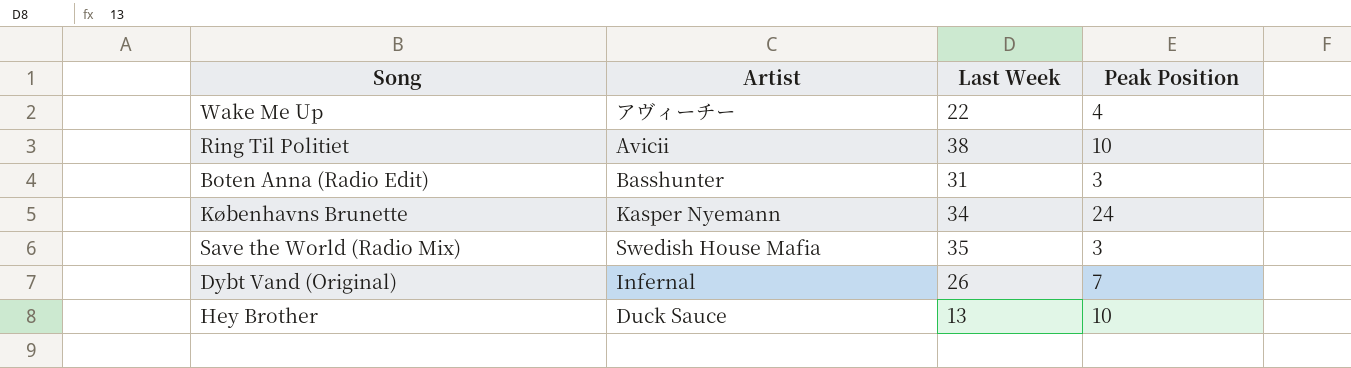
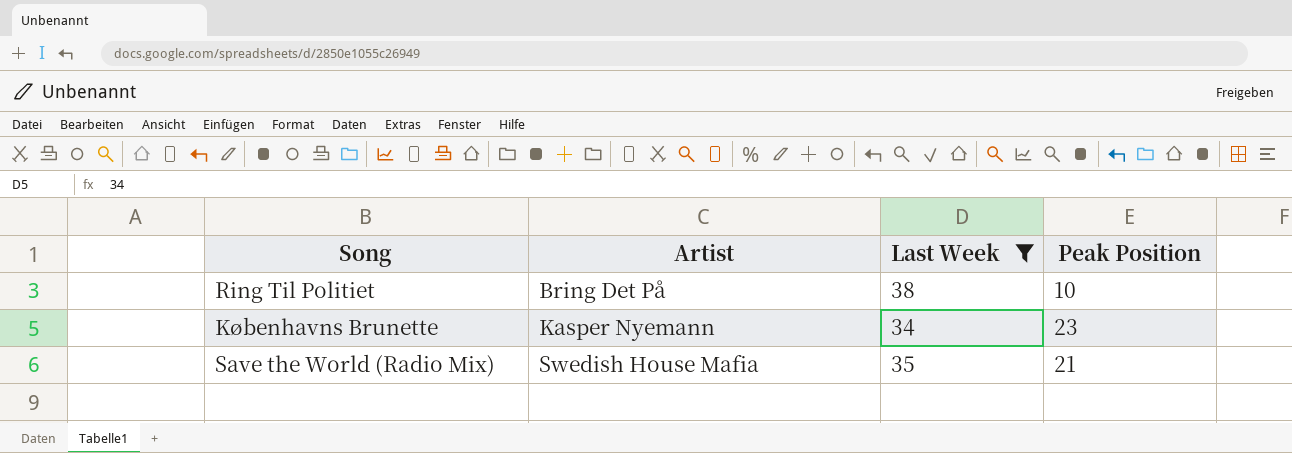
filter: none -> Last Week >= 34
Ring Til Politiet | Artist: Avicii -> Bring Det På
Københavns Brunette | Peak Position: 24 -> 23
Save the World (Radio Mix) | Peak Position: 3 -> 21

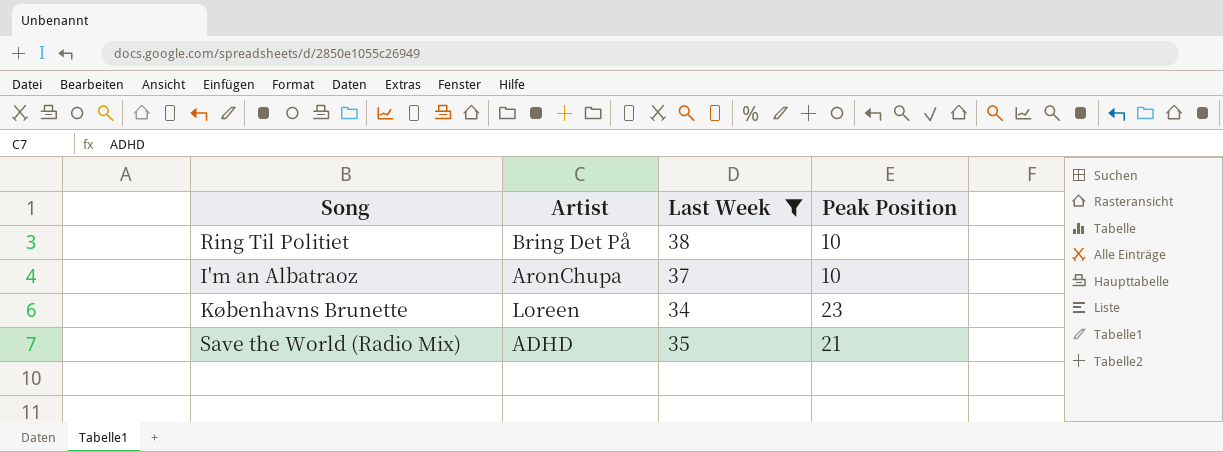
row I'm an Albatraoz: none -> AronChupa | 37 | 10
Københavns Brunette | Artist: Kasper Nyemann -> Loreen
Save the World (Radio Mix) | Artist: Swedish House Mafia -> ADHD

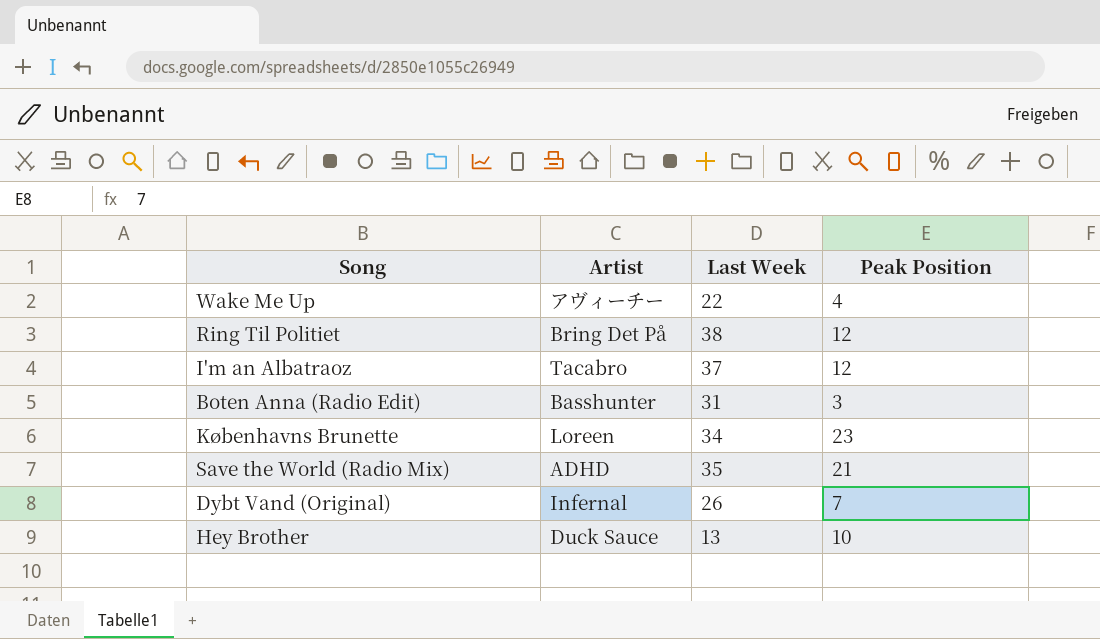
filter: Last Week >= 34 -> none
Ring Til Politiet | Peak Position: 10 -> 12
I'm an Albatraoz | Artist: AronChupa -> Tacabro
I'm an Albatraoz | Peak Position: 10 -> 12

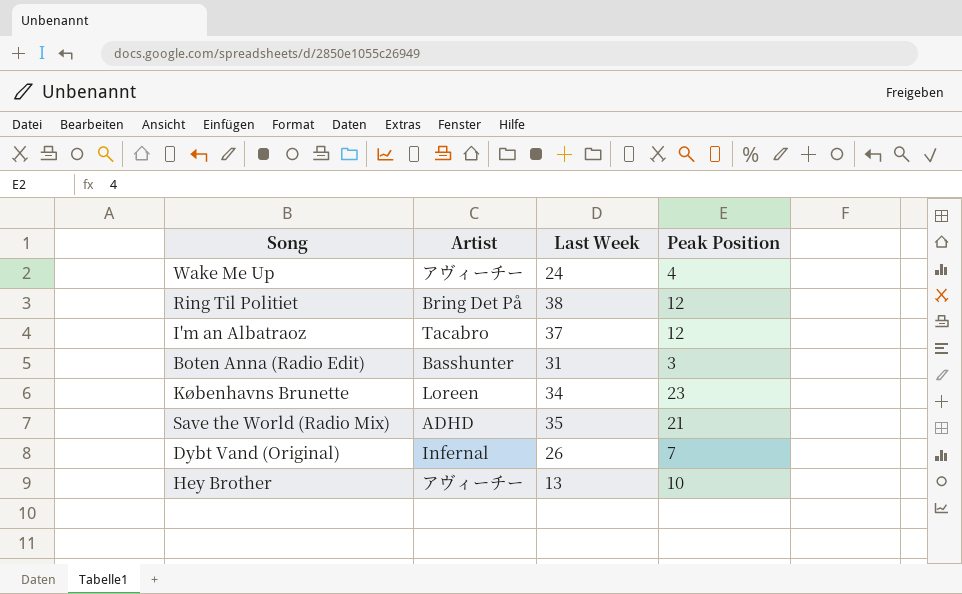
Wake Me Up | Last Week: 22 -> 24
Hey Brother | Artist: Duck Sauce -> アヴィーチー

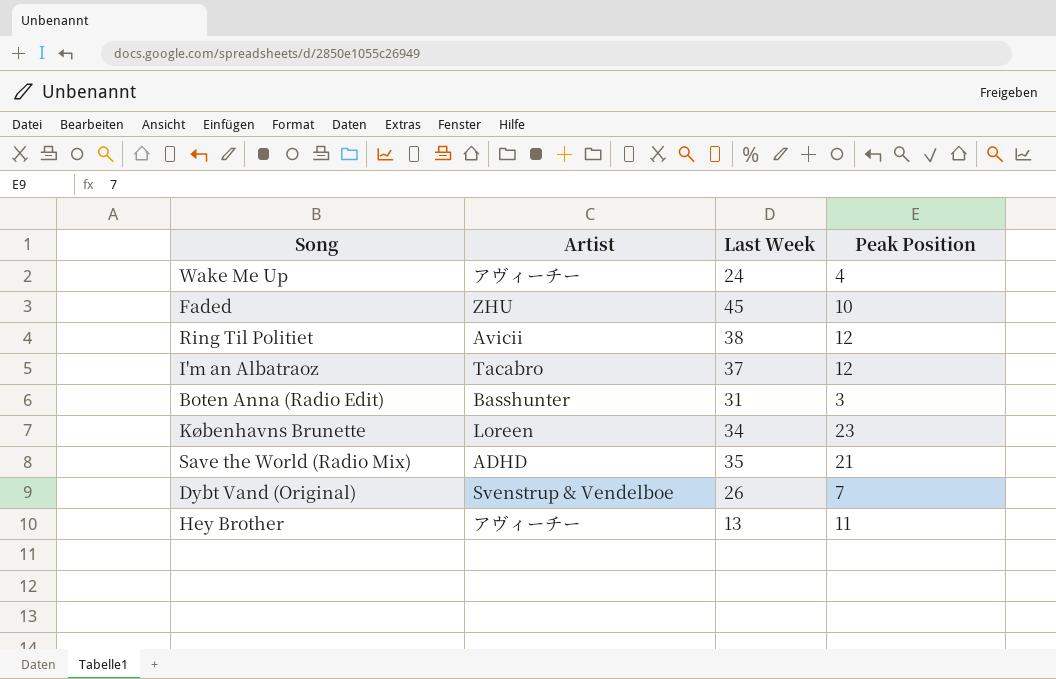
row Faded: none -> ZHU | 45 | 10
Ring Til Politiet | Artist: Bring Det På -> Avicii
Dybt Vand (Original) | Artist: Infernal -> Svenstrup & Vendelboe
Hey Brother | Peak Position: 10 -> 11

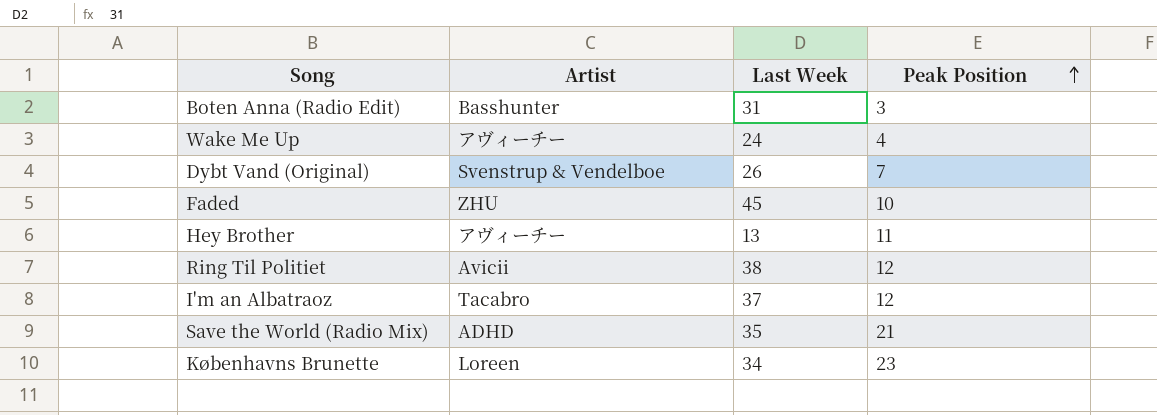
row order: none -> Peak Position ascending

